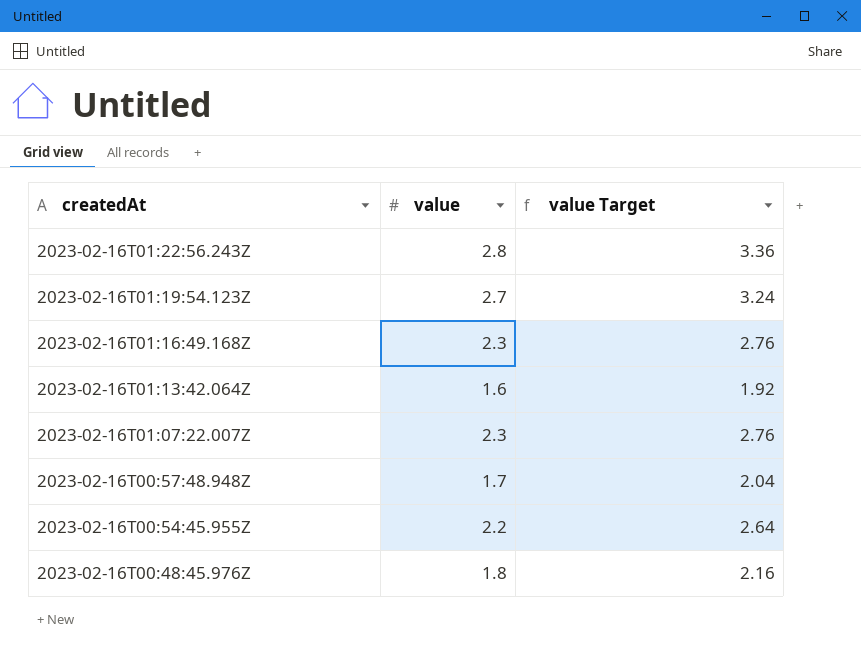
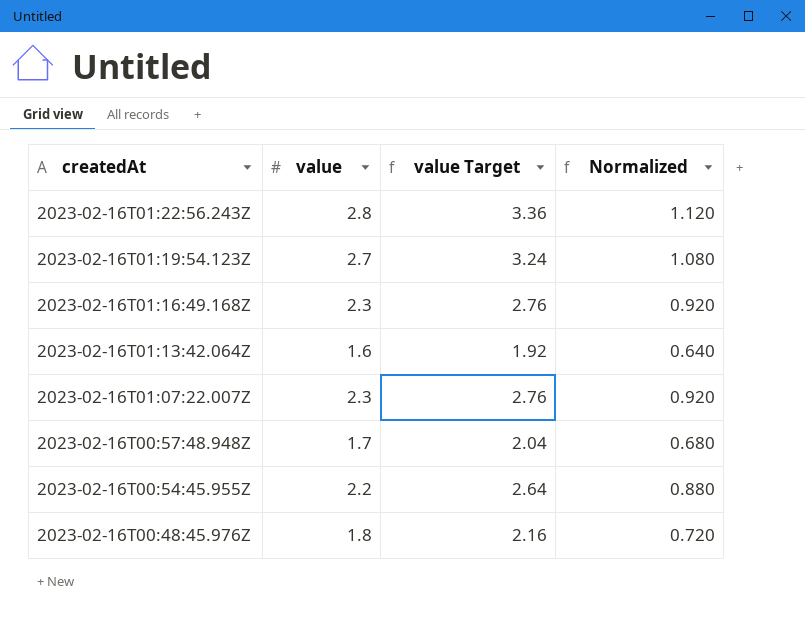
column Normalized | formula: none -> [value] * 0.4

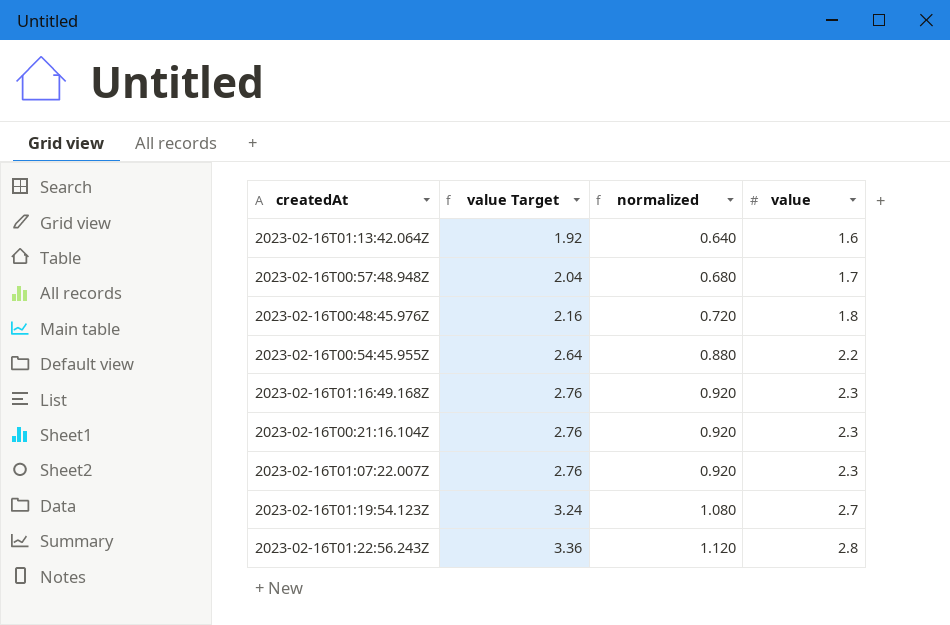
row order: createdAt descending -> value Target ascending
column name: Normalized -> normalized
column value | position: 2 -> 4
row 2023-02-16T00:21:16.104Z: none -> 2.76 | 0.920 | 2.3

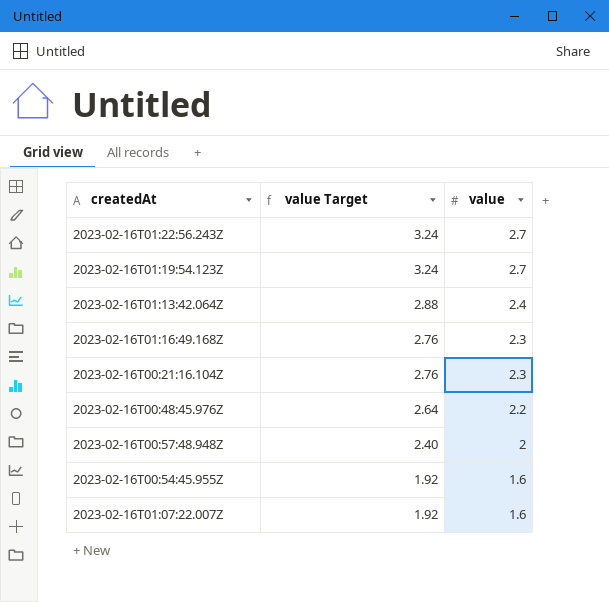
row order: value Target ascending -> value Target descending
column normalized | formula: [value] * 0.4 -> none
2023-02-16T01:22:56.243Z | value Target: 3.36 -> 3.24
2023-02-16T01:22:56.243Z | value: 2.8 -> 2.7
2023-02-16T01:13:42.064Z | value Target: 1.92 -> 2.88
2023-02-16T01:13:42.064Z | value: 1.6 -> 2.4
2023-02-16T00:48:45.976Z | value Target: 2.16 -> 2.64
2023-02-16T00:48:45.976Z | value: 1.8 -> 2.2
2023-02-16T00:57:48.948Z | value Target: 2.04 -> 2.40
2023-02-16T00:57:48.948Z | value: 1.7 -> 2
2023-02-16T00:54:45.955Z | value Target: 2.64 -> 1.92
2023-02-16T00:54:45.955Z | value: 2.2 -> 1.6
2023-02-16T01:07:22.007Z | value Target: 2.76 -> 1.92
2023-02-16T01:07:22.007Z | value: 2.3 -> 1.6

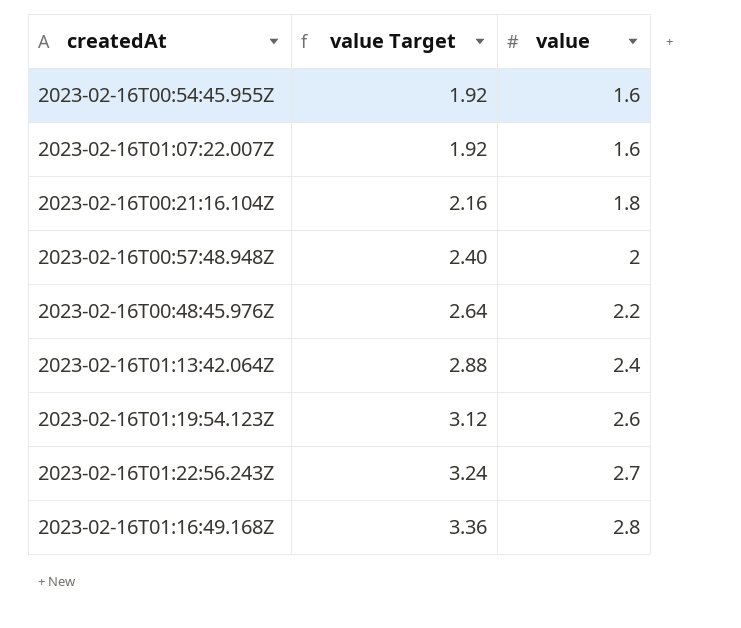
row order: value Target descending -> value Target ascending
2023-02-16T00:21:16.104Z | value Target: 2.76 -> 2.16
2023-02-16T00:21:16.104Z | value: 2.3 -> 1.8
2023-02-16T01:19:54.123Z | value Target: 3.24 -> 3.12
2023-02-16T01:19:54.123Z | value: 2.7 -> 2.6
2023-02-16T01:16:49.168Z | value Target: 2.76 -> 3.36
2023-02-16T01:16:49.168Z | value: 2.3 -> 2.8

